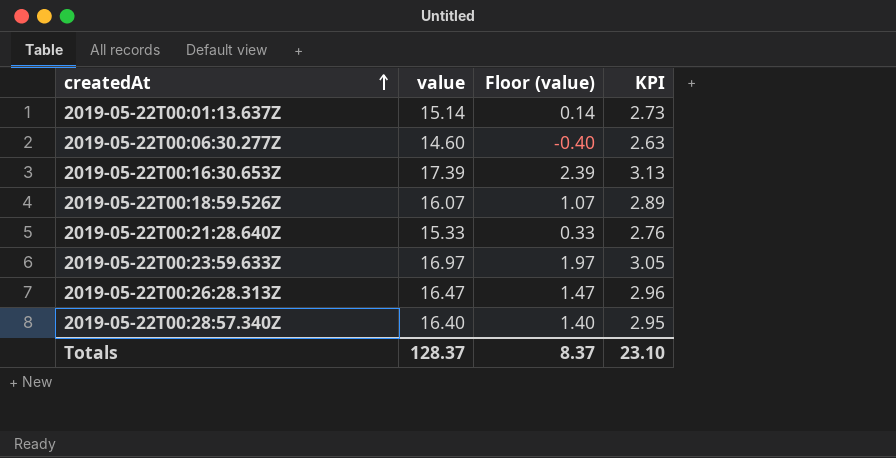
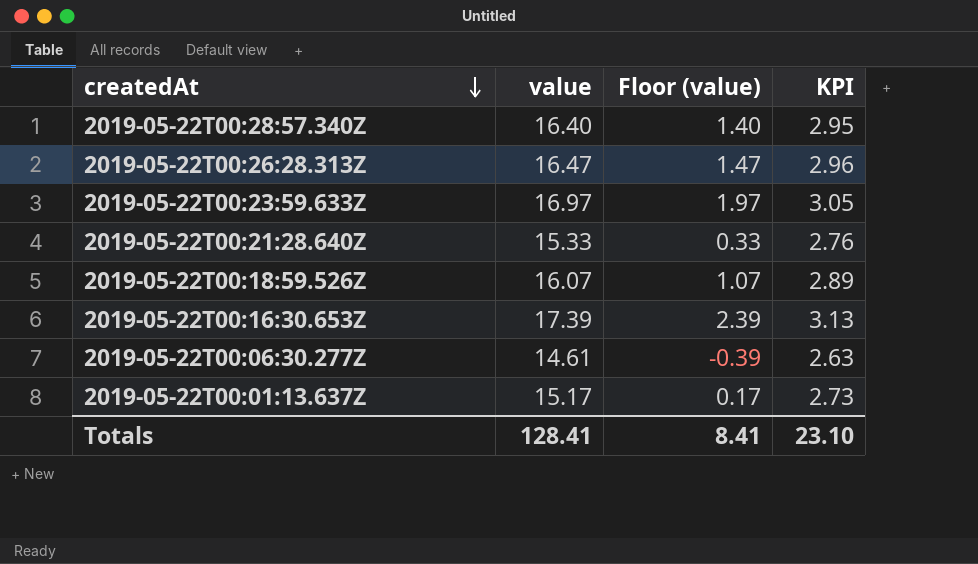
row order: createdAt ascending -> createdAt descending
2019-05-22T00:06:30.277Z | value: 14.60 -> 14.61
2019-05-22T00:06:30.277Z | Floor (value): -0.40 -> -0.39
2019-05-22T00:01:13.637Z | value: 15.14 -> 15.17
2019-05-22T00:01:13.637Z | Floor (value): 0.14 -> 0.17
Totals | value: 128.37 -> 128.41
Totals | Floor (value): 8.37 -> 8.41

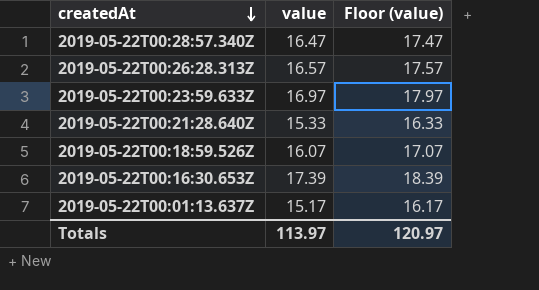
column KPI | formula: [value] * 0.18 -> none
column Floor (value) | formula: [value] - 15 -> [value] + 1
row 2019-05-22T00:06:30.277Z: 14.61 | -0.39 | 2.63 -> none
2019-05-22T00:28:57.340Z | value: 16.40 -> 16.47
2019-05-22T00:26:28.313Z | value: 16.47 -> 16.57
Totals | value: 128.41 -> 113.97
Totals | Floor (value): 8.41 -> 120.97

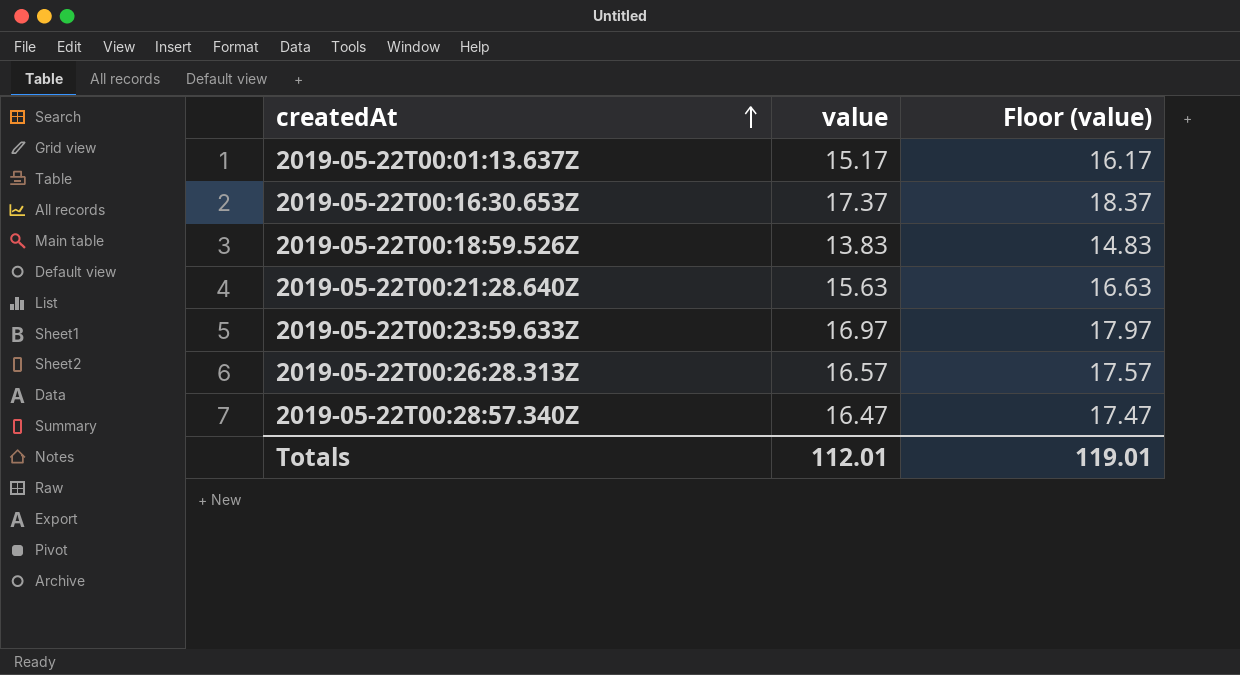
row order: createdAt descending -> createdAt ascending
2019-05-22T00:16:30.653Z | value: 17.39 -> 17.37
2019-05-22T00:16:30.653Z | Floor (value): 18.39 -> 18.37
2019-05-22T00:18:59.526Z | value: 16.07 -> 13.83
2019-05-22T00:18:59.526Z | Floor (value): 17.07 -> 14.83
2019-05-22T00:21:28.640Z | value: 15.33 -> 15.63
2019-05-22T00:21:28.640Z | Floor (value): 16.33 -> 16.63
Totals | value: 113.97 -> 112.01
Totals | Floor (value): 120.97 -> 119.01

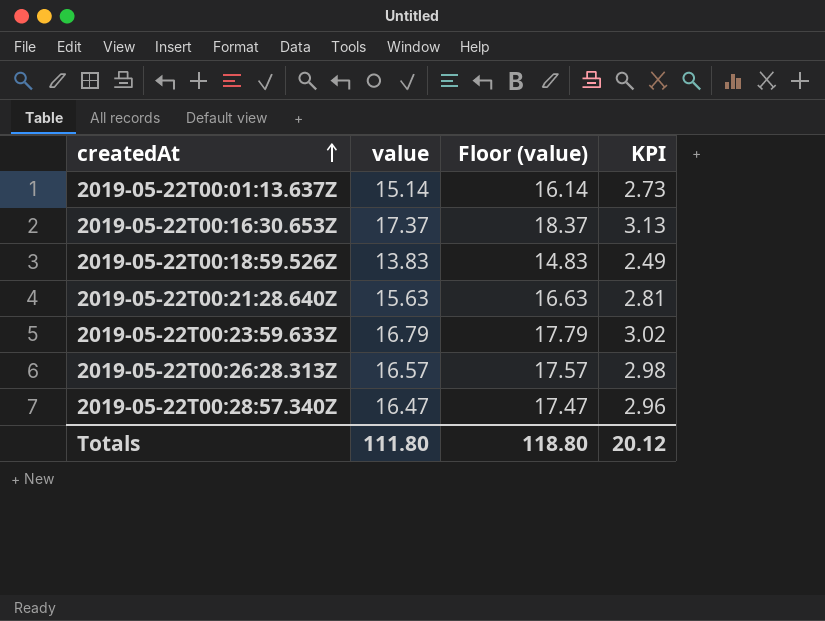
column KPI | formula: none -> [value] * 0.18
2019-05-22T00:01:13.637Z | value: 15.17 -> 15.14
2019-05-22T00:01:13.637Z | Floor (value): 16.17 -> 16.14
2019-05-22T00:23:59.633Z | value: 16.97 -> 16.79
2019-05-22T00:23:59.633Z | Floor (value): 17.97 -> 17.79
Totals | value: 112.01 -> 111.80
Totals | Floor (value): 119.01 -> 118.80

